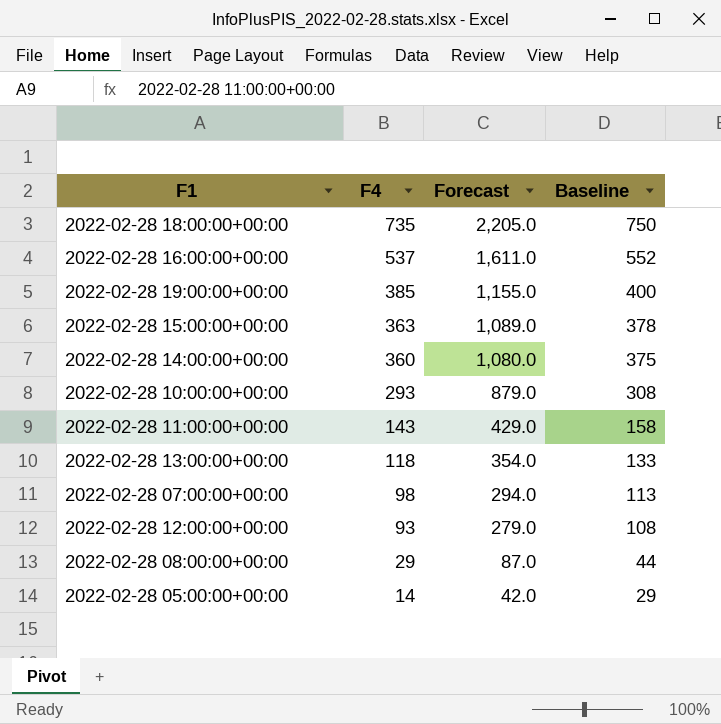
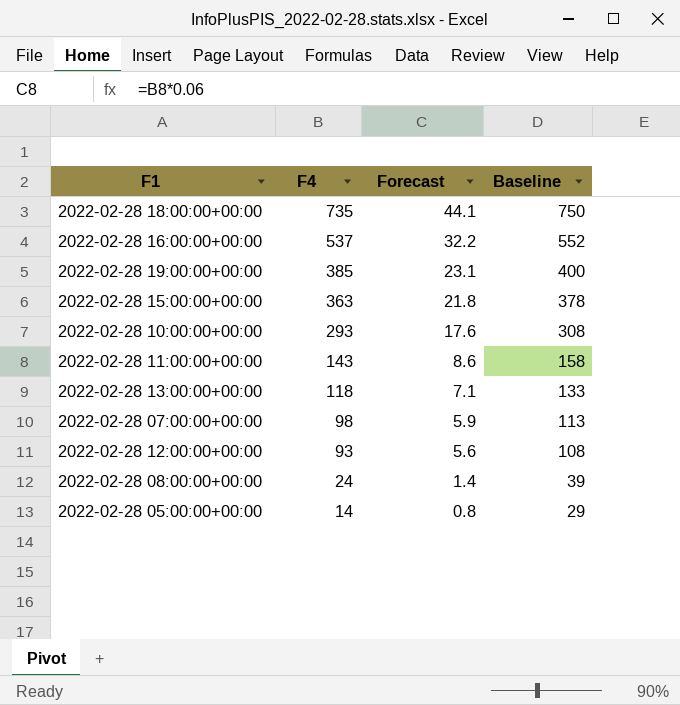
column Forecast | formula: [F4] * 3 -> [F4] * 0.06
row 2022-02-28 14:00:00+00:00: 360 | 1,080.0 | 375 -> none
2022-02-28 08:00:00+00:00 | F4: 29 -> 24
2022-02-28 08:00:00+00:00 | Baseline: 44 -> 39

